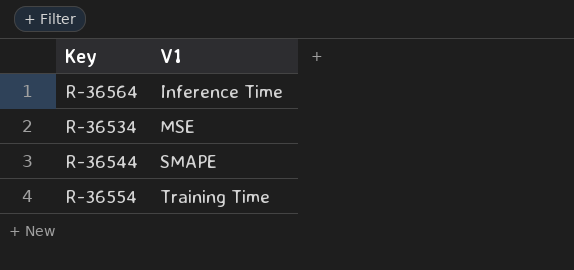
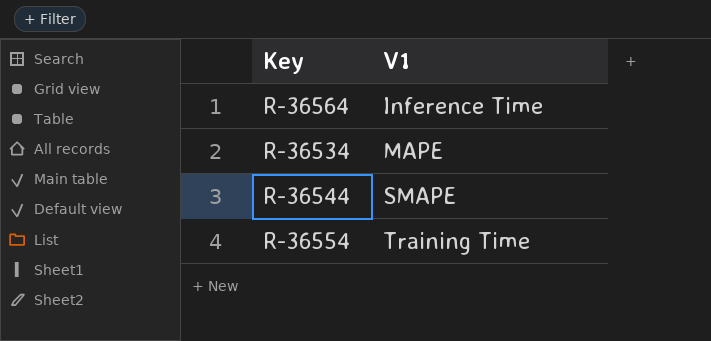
R-36534 | V1: MSE -> MAPE

